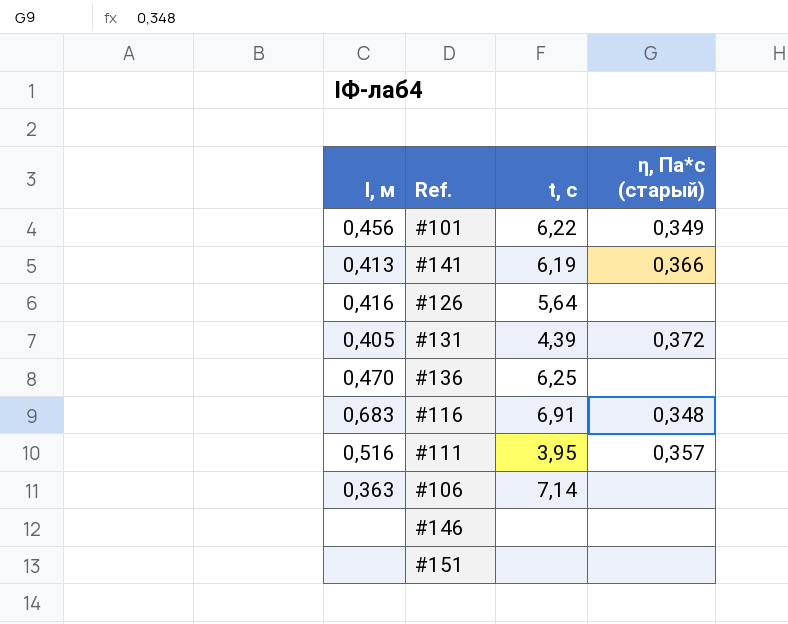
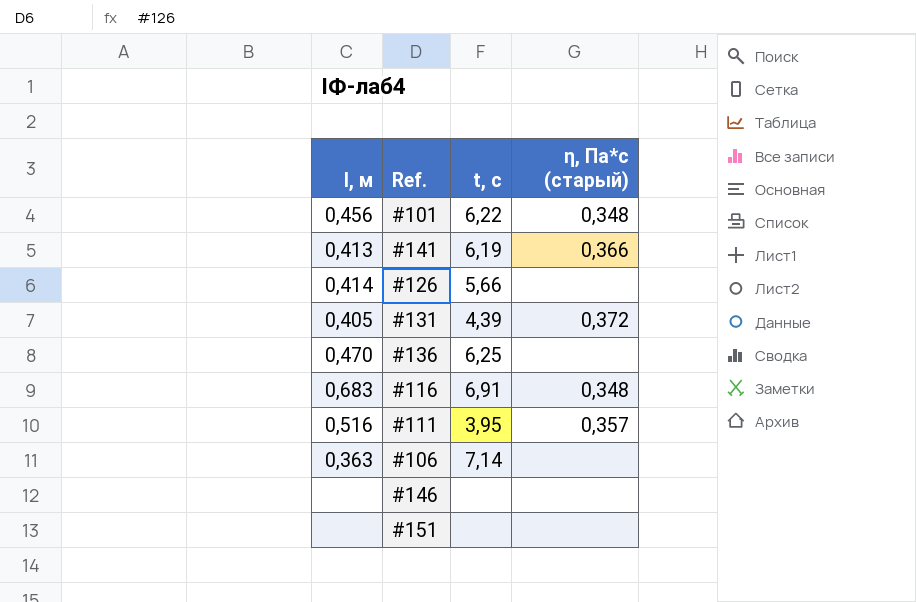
#101 | η, Па*с (старый): 0,349 -> 0,348
#126 | l, м: 0,416 -> 0,414
#126 | t, с: 5,64 -> 5,66

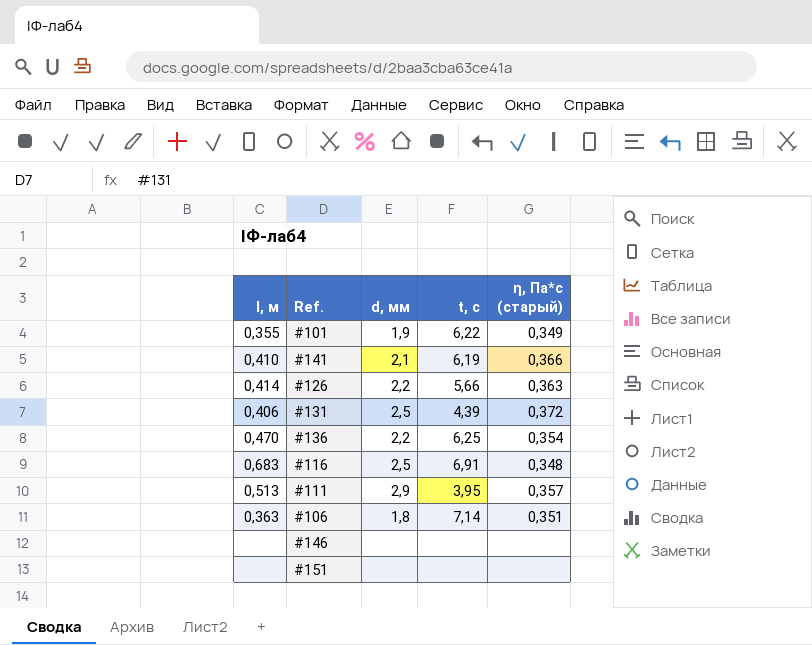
column d, мм | position: none -> 3
#101 | l, м: 0,456 -> 0,355
#101 | η, Па*с (старый): 0,348 -> 0,349
#141 | l, м: 0,413 -> 0,410
#126 | η, Па*с (старый): none -> 0,363
#131 | l, м: 0,405 -> 0,406
#136 | η, Па*с (старый): none -> 0,354
#111 | l, м: 0,516 -> 0,513
#106 | η, Па*с (старый): none -> 0,351

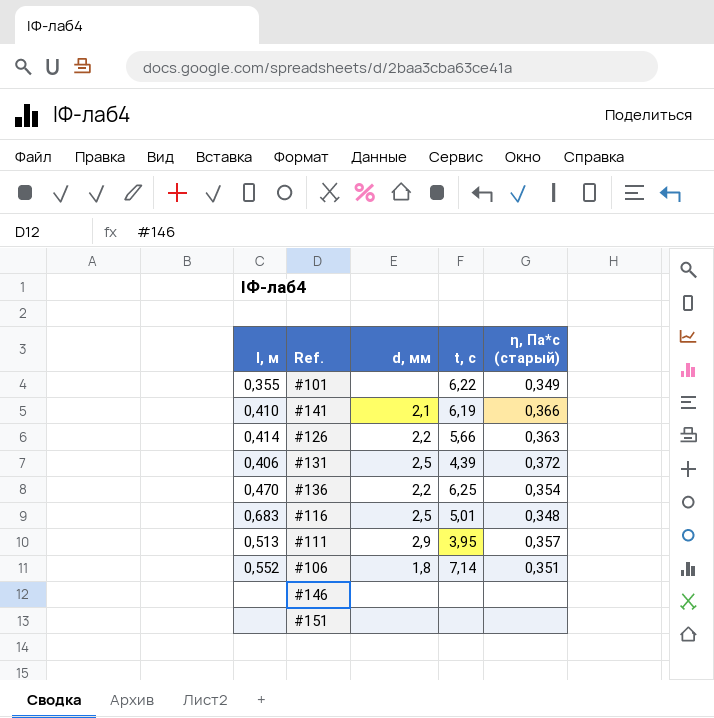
#101 | d, мм: 1,9 -> none
#116 | t, с: 6,91 -> 5,01
#106 | l, м: 0,363 -> 0,552

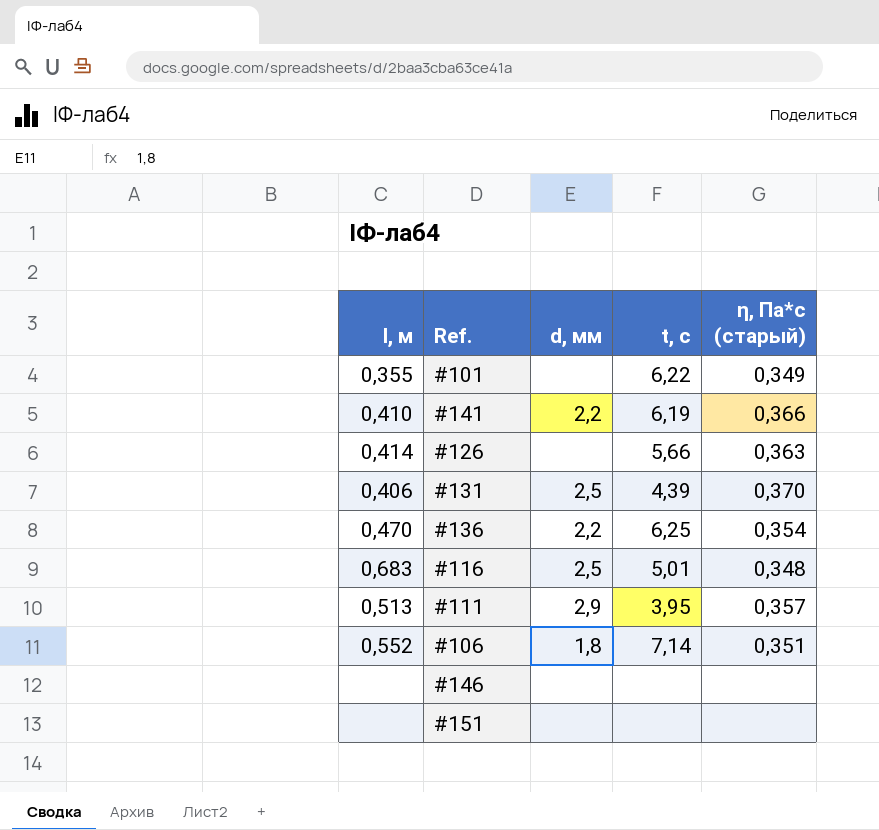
#141 | d, мм: 2,1 -> 2,2
#126 | d, мм: 2,2 -> none
#131 | η, Па*с (старый): 0,372 -> 0,370

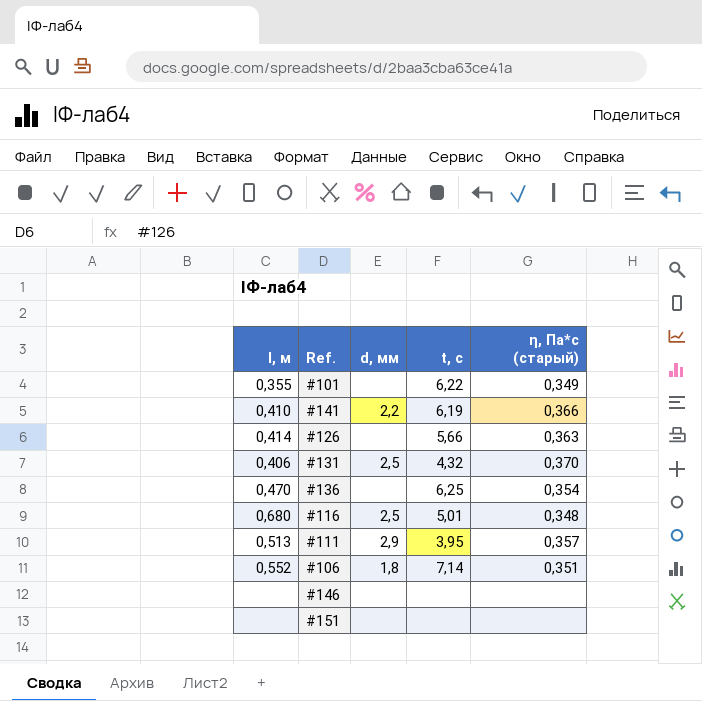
#131 | t, с: 4,39 -> 4,32
#136 | d, мм: 2,2 -> none
#116 | l, м: 0,683 -> 0,680

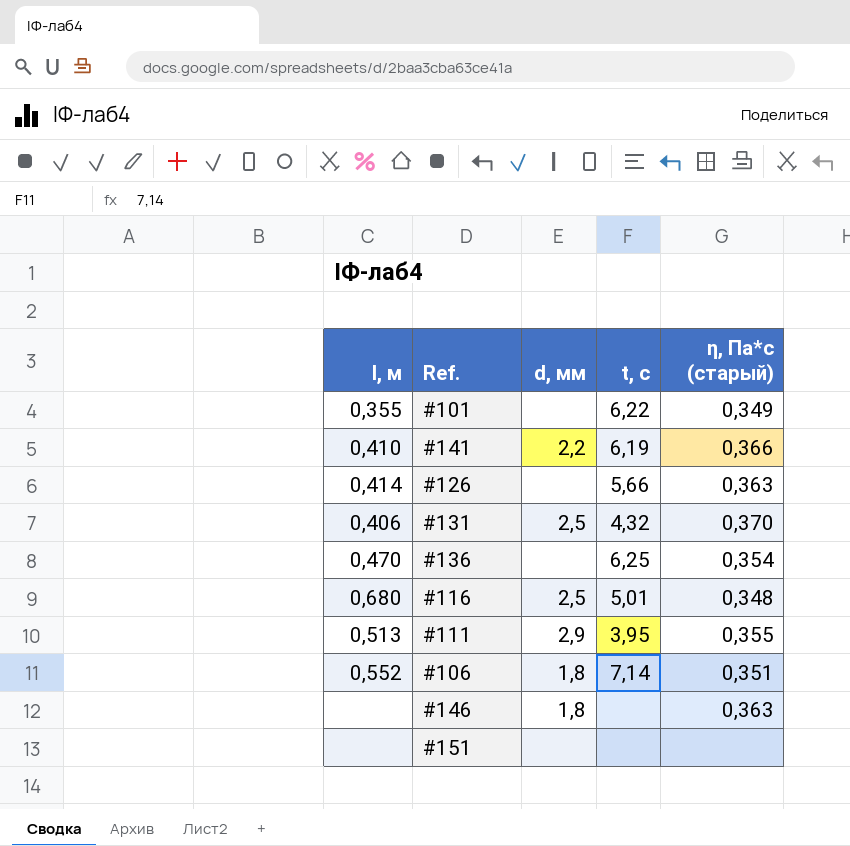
#111 | η, Па*с (старый): 0,357 -> 0,355
#146 | d, мм: none -> 1,8
#146 | η, Па*с (старый): none -> 0,363

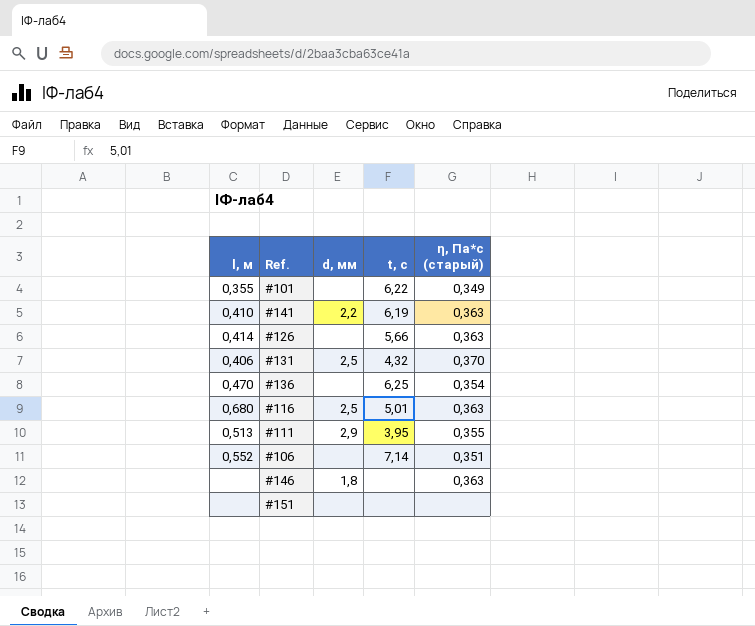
#141 | η, Па*с (старый): 0,366 -> 0,363
#116 | η, Па*с (старый): 0,348 -> 0,363
#106 | d, мм: 1,8 -> none

